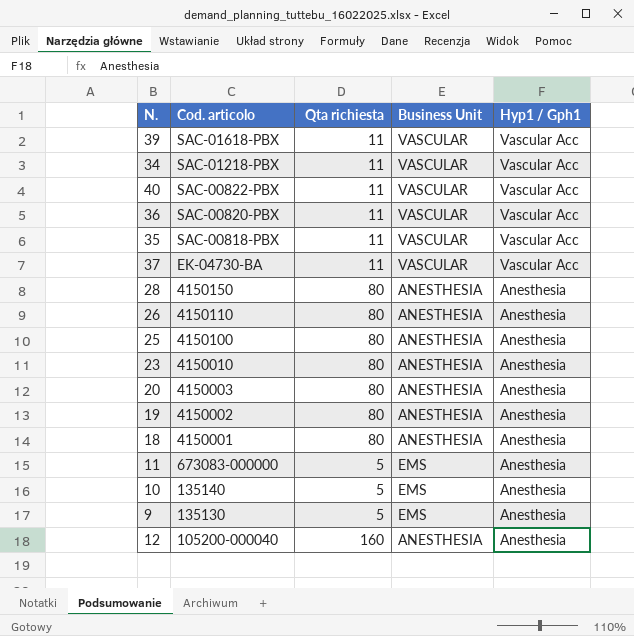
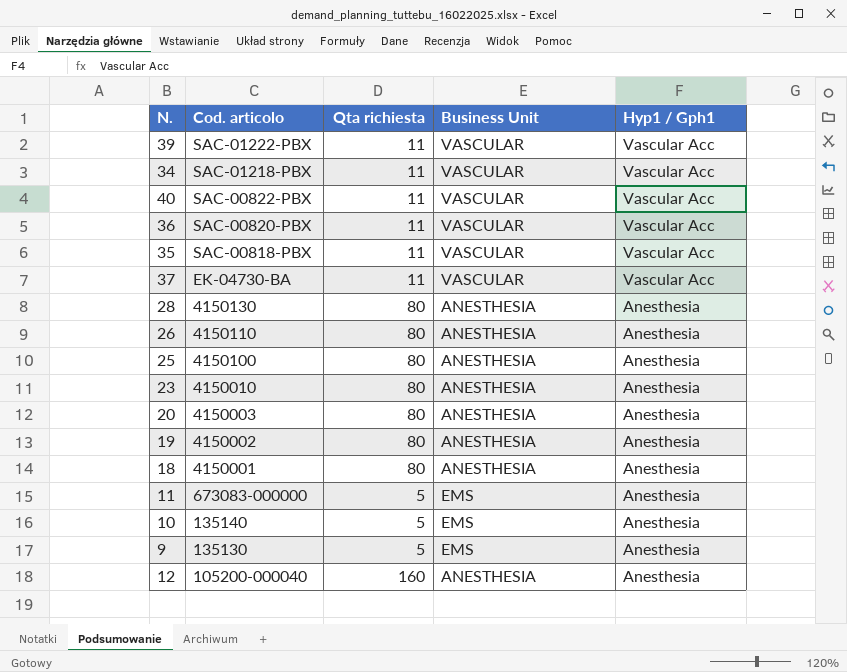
39 | Cod. articolo: SAC-01618-PBX -> SAC-01222-PBX
28 | Cod. articolo: 4150150 -> 4150130

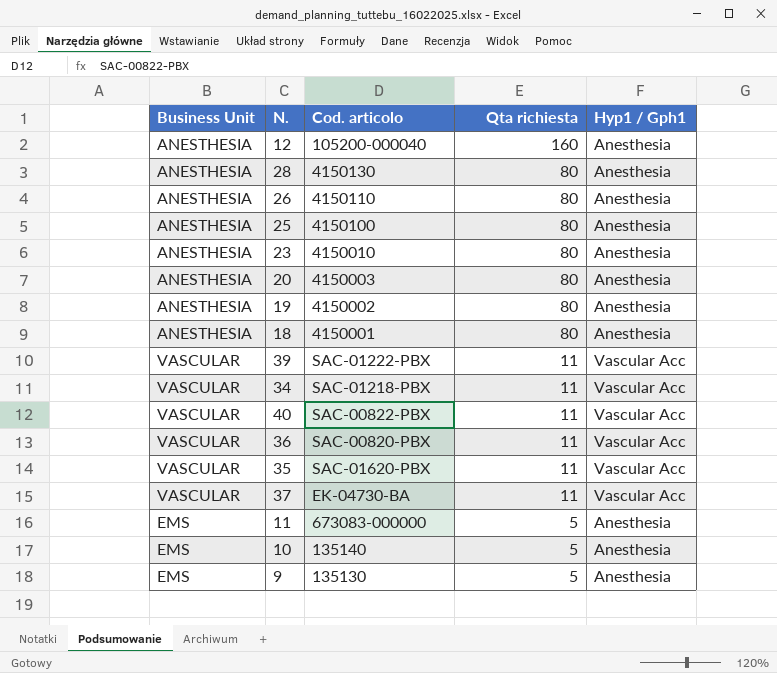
row order: Cod. articolo descending -> Qta richiesta descending
column Business Unit | position: 4 -> 1
35 | Cod. articolo: SAC-00818-PBX -> SAC-01620-PBX

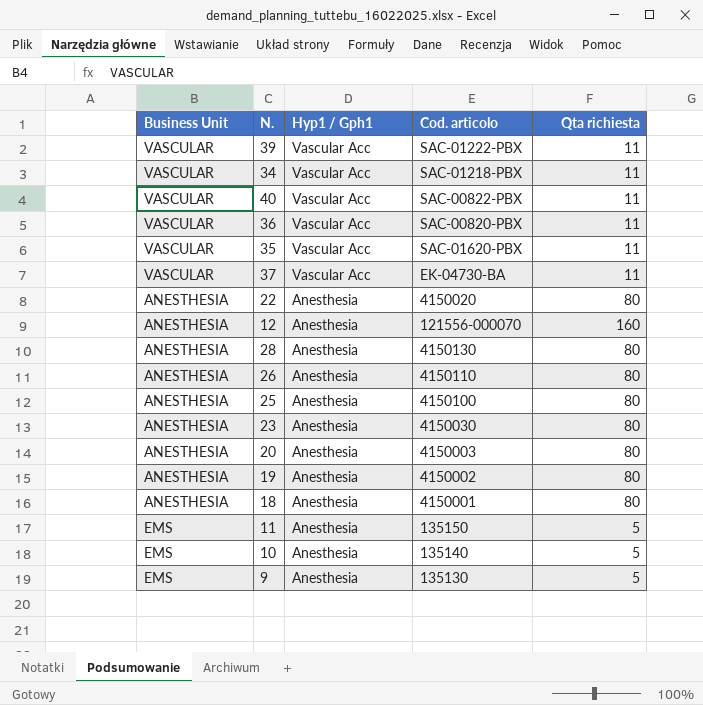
row order: Qta richiesta descending -> Hyp1 / Gph1 descending
column Hyp1 / Gph1 | position: 5 -> 3
row 22: none -> ANESTHESIA | Anesthesia | 4150020 | 80
12 | Cod. articolo: 105200-000040 -> 121556-000070
23 | Cod. articolo: 4150010 -> 4150030
11 | Cod. articolo: 673083-000000 -> 135150

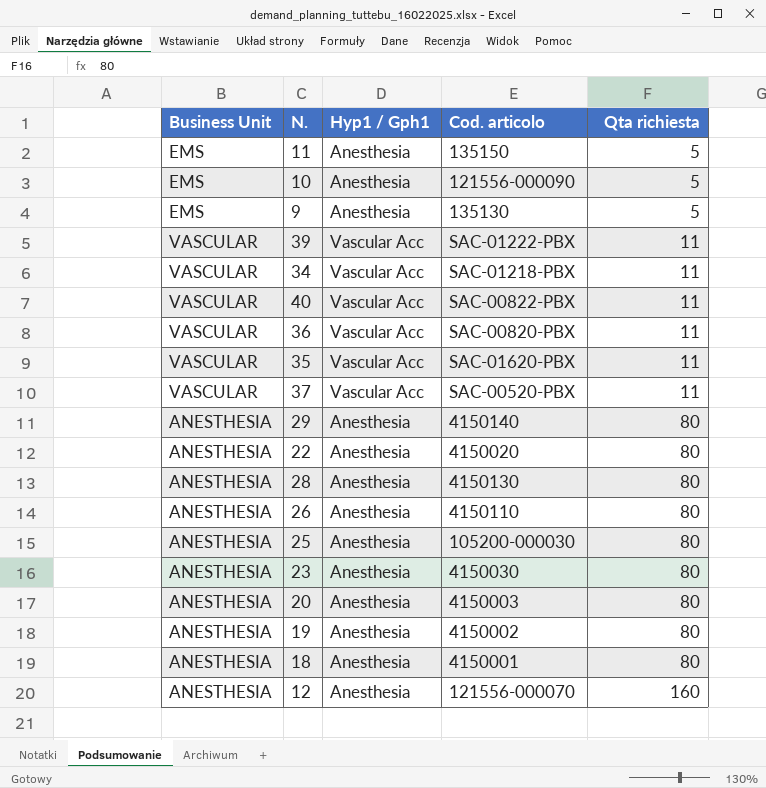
row order: Hyp1 / Gph1 descending -> Qta richiesta ascending
10 | Cod. articolo: 135140 -> 121556-000090
37 | Cod. articolo: EK-04730-BA -> SAC-00520-PBX
row 29: none -> ANESTHESIA | Anesthesia | 4150140 | 80
25 | Cod. articolo: 4150100 -> 105200-000030

